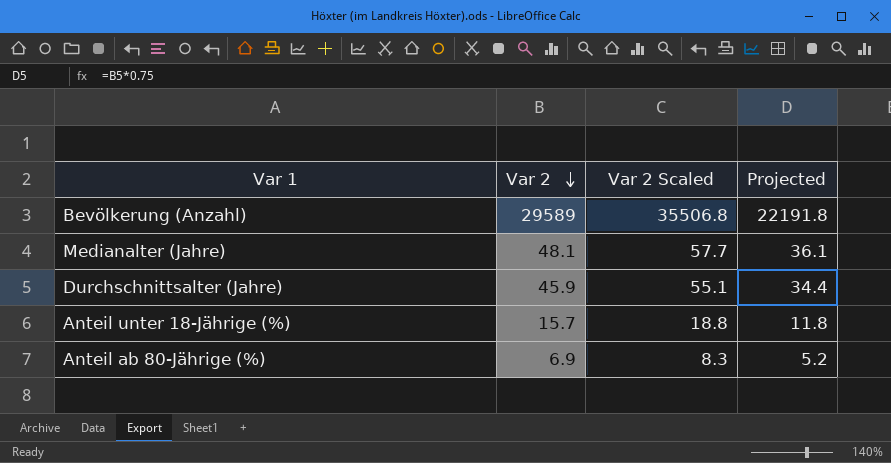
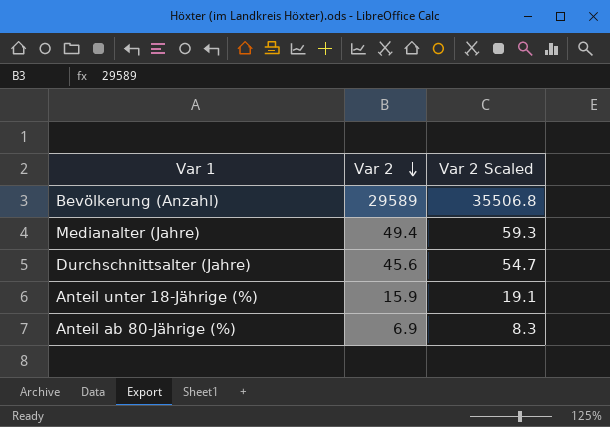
column Projected | formula: [Var 2] * 0.75 -> none
Medianalter (Jahre) | Var 2: 48.1 -> 49.4
Medianalter (Jahre) | Var 2 Scaled: 57.7 -> 59.3
Durchschnittsalter (Jahre) | Var 2: 45.9 -> 45.6
Durchschnittsalter (Jahre) | Var 2 Scaled: 55.1 -> 54.7
Anteil unter 18-Jährige (%) | Var 2: 15.7 -> 15.9
Anteil unter 18-Jährige (%) | Var 2 Scaled: 18.8 -> 19.1

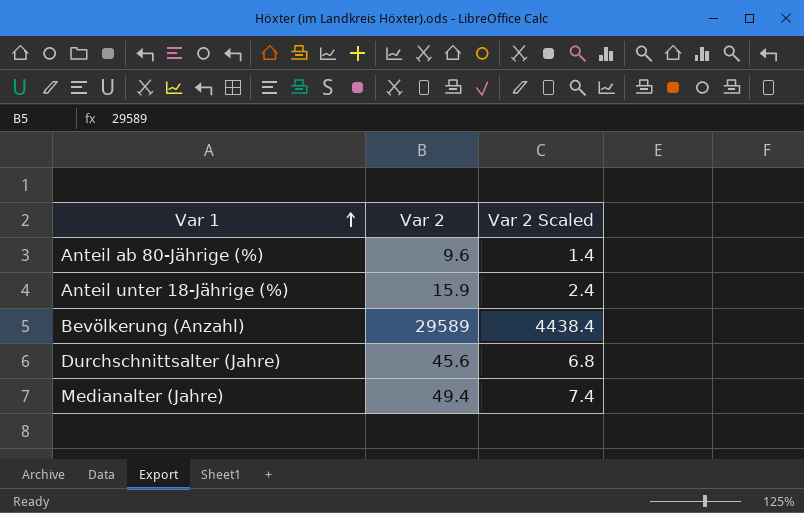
row order: Var 2 descending -> Var 1 ascending
column Var 2 Scaled | formula: [Var 2] * 1.2 -> [Var 2] * 0.15
Anteil ab 80-Jährige (%) | Var 2: 6.9 -> 9.6

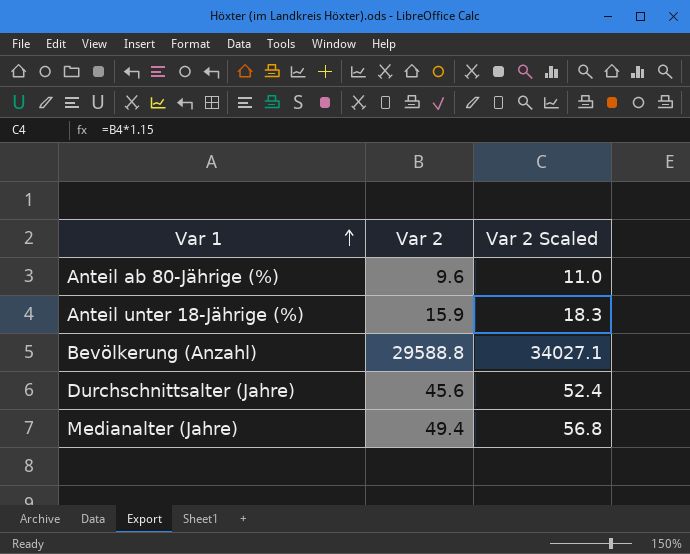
column Var 2 Scaled | formula: [Var 2] * 0.15 -> [Var 2] * 1.15
Bevölkerung (Anzahl) | Var 2: 29589 -> 29588.8

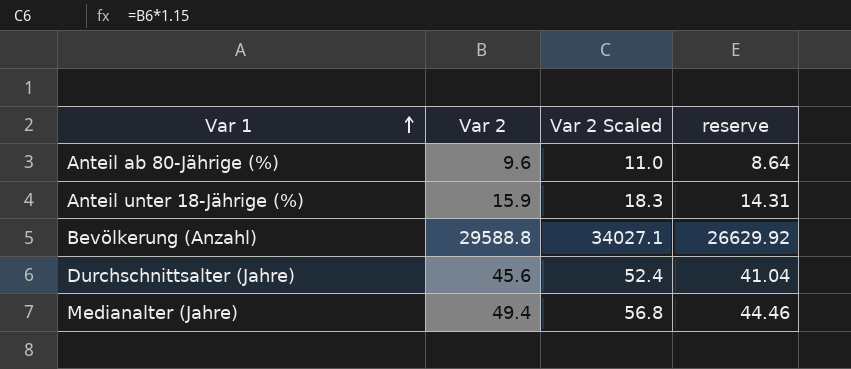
column reserve | formula: none -> [Var 2] * 0.9

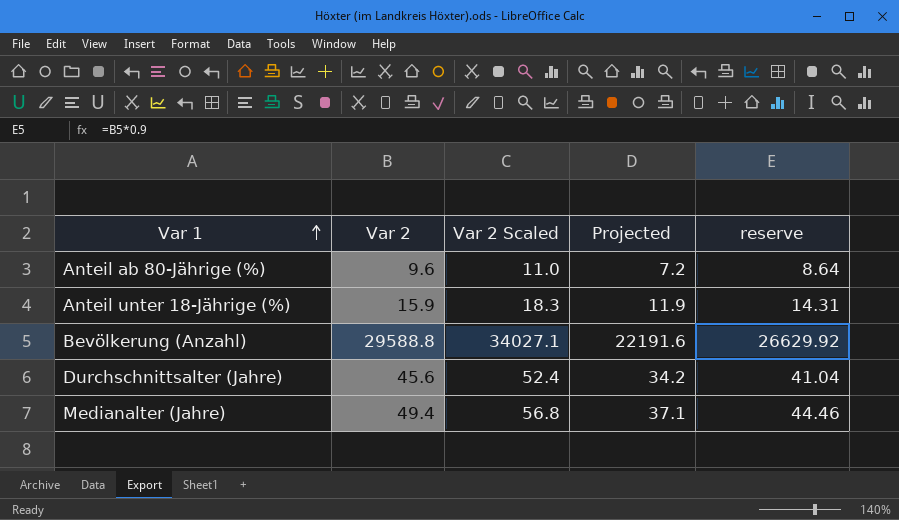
column Projected | formula: none -> [Var 2] * 0.75

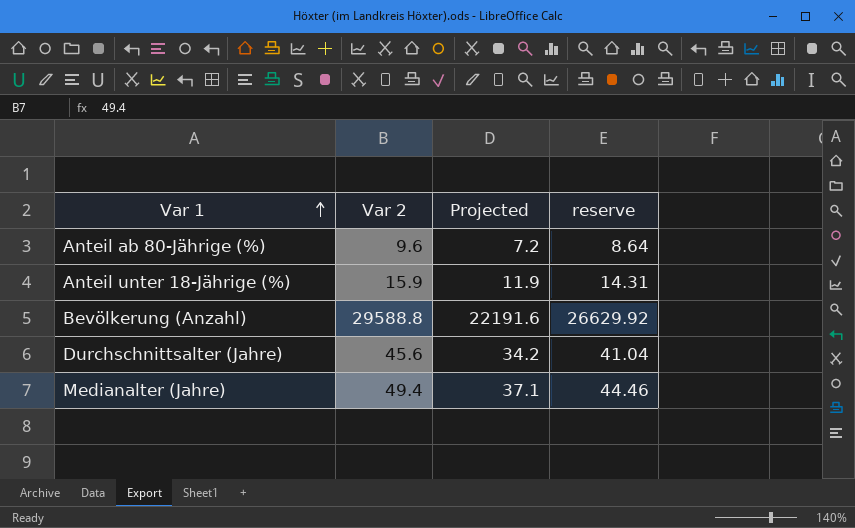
column Var 2 Scaled | formula: [Var 2] * 1.15 -> none

